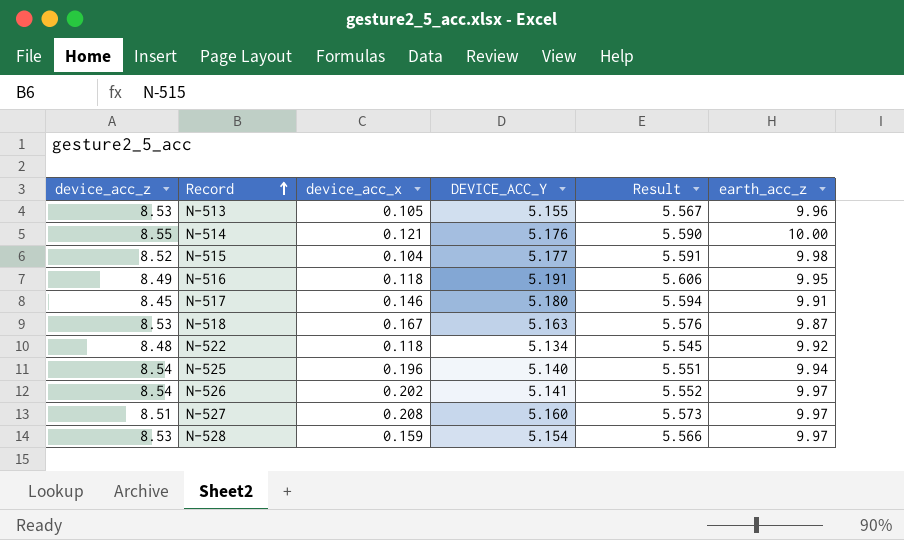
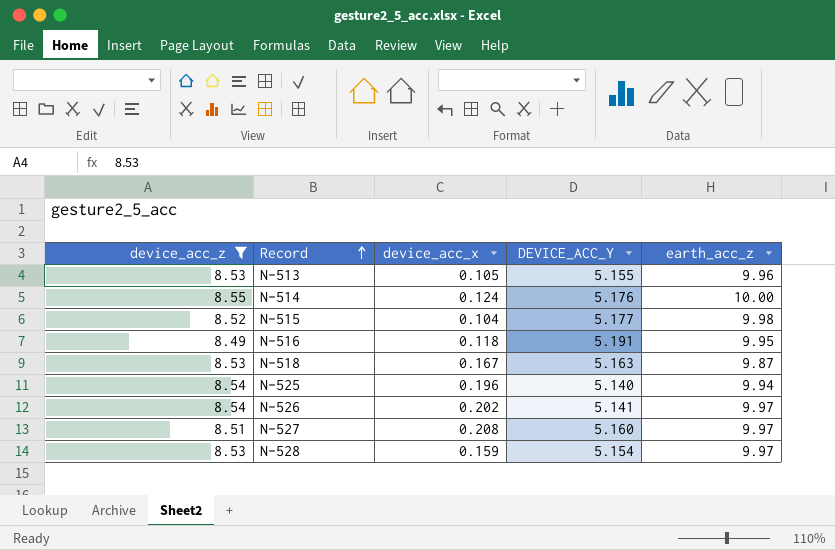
filter: none -> device_acc_z >= 8.49
column Result | formula: [DEVICE_ACC_Y] * 1.08 -> none
N-514 | device_acc_x: 0.121 -> 0.124

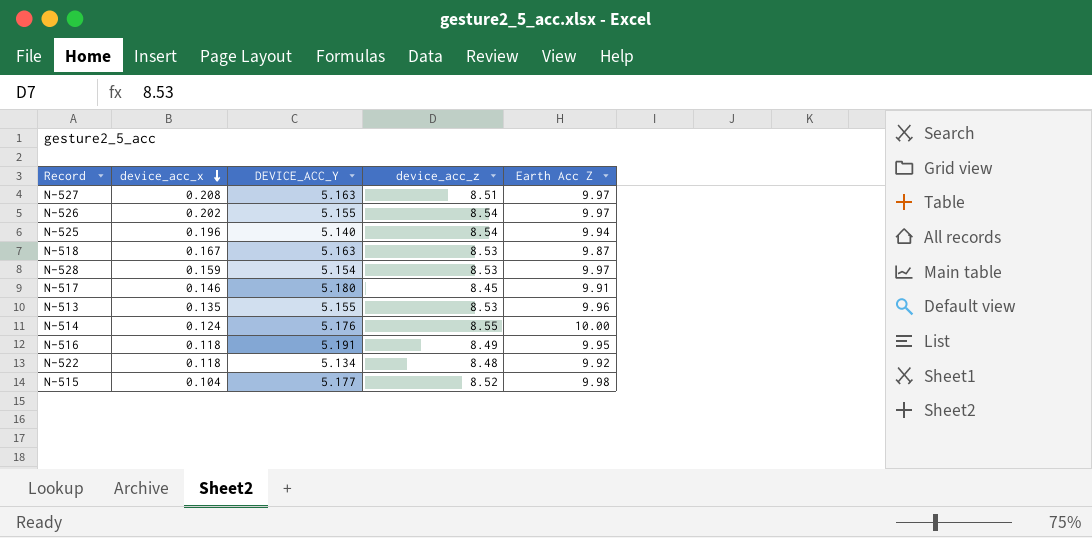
filter: device_acc_z >= 8.49 -> none
row order: Record ascending -> device_acc_x descending
column device_acc_z | position: 1 -> 4
column name: earth_acc_z -> Earth Acc Z
N-527 | DEVICE_ACC_Y: 5.160 -> 5.163
N-526 | DEVICE_ACC_Y: 5.141 -> 5.155
N-513 | device_acc_x: 0.105 -> 0.135

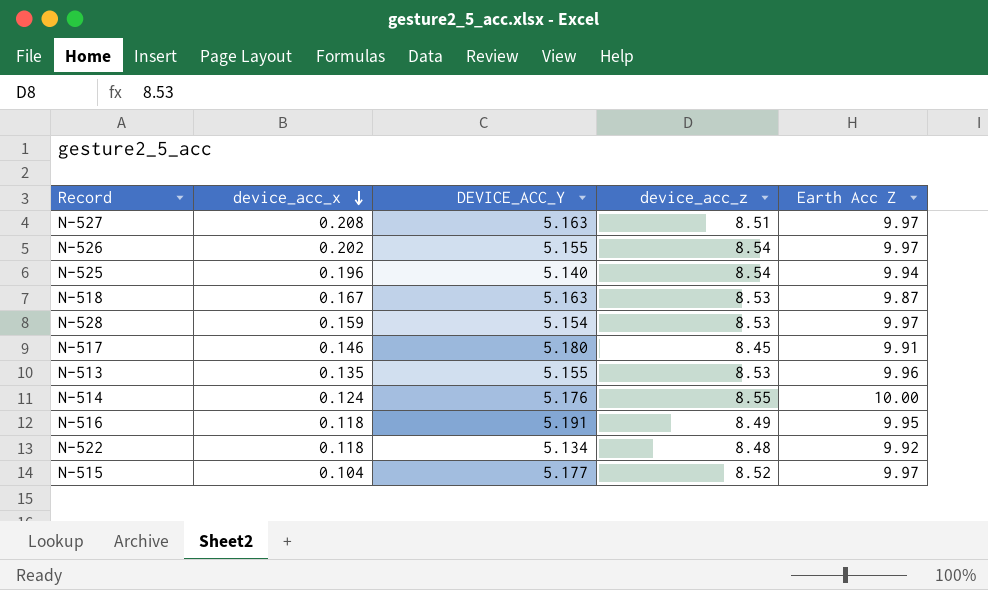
N-515 | Earth Acc Z: 9.98 -> 9.97

